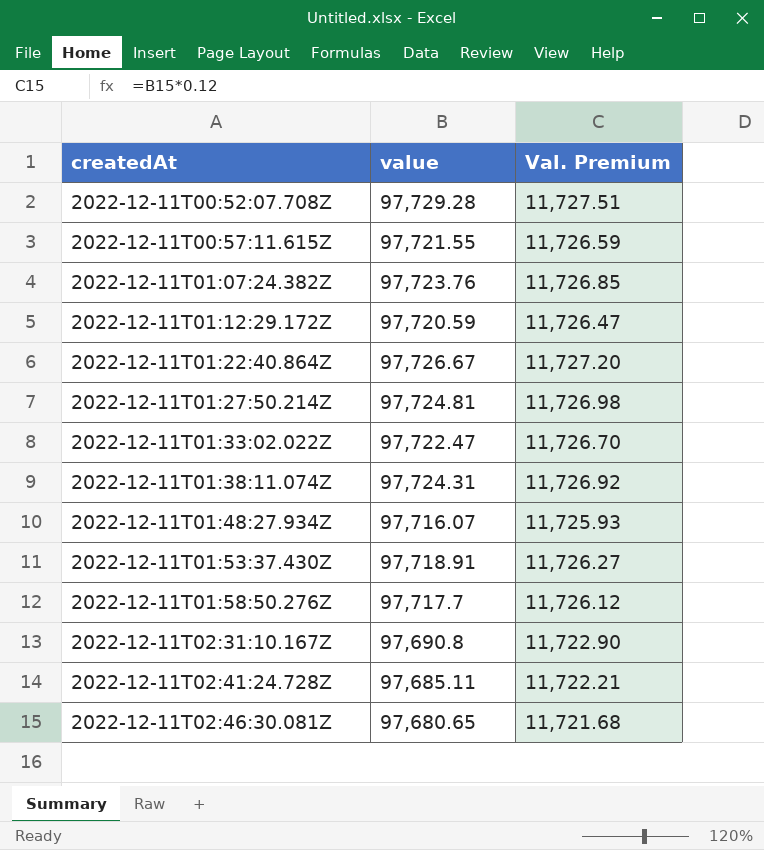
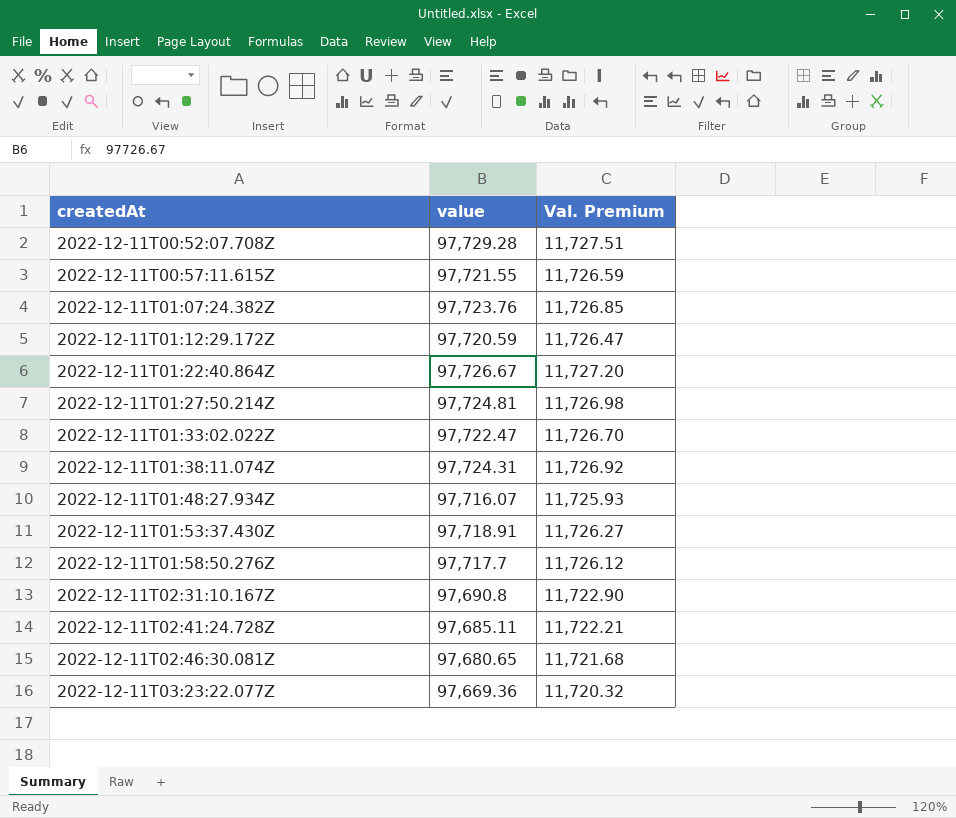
row 2022-12-11T03:23:22.077Z: none -> 97,669.36 | 11,720.32

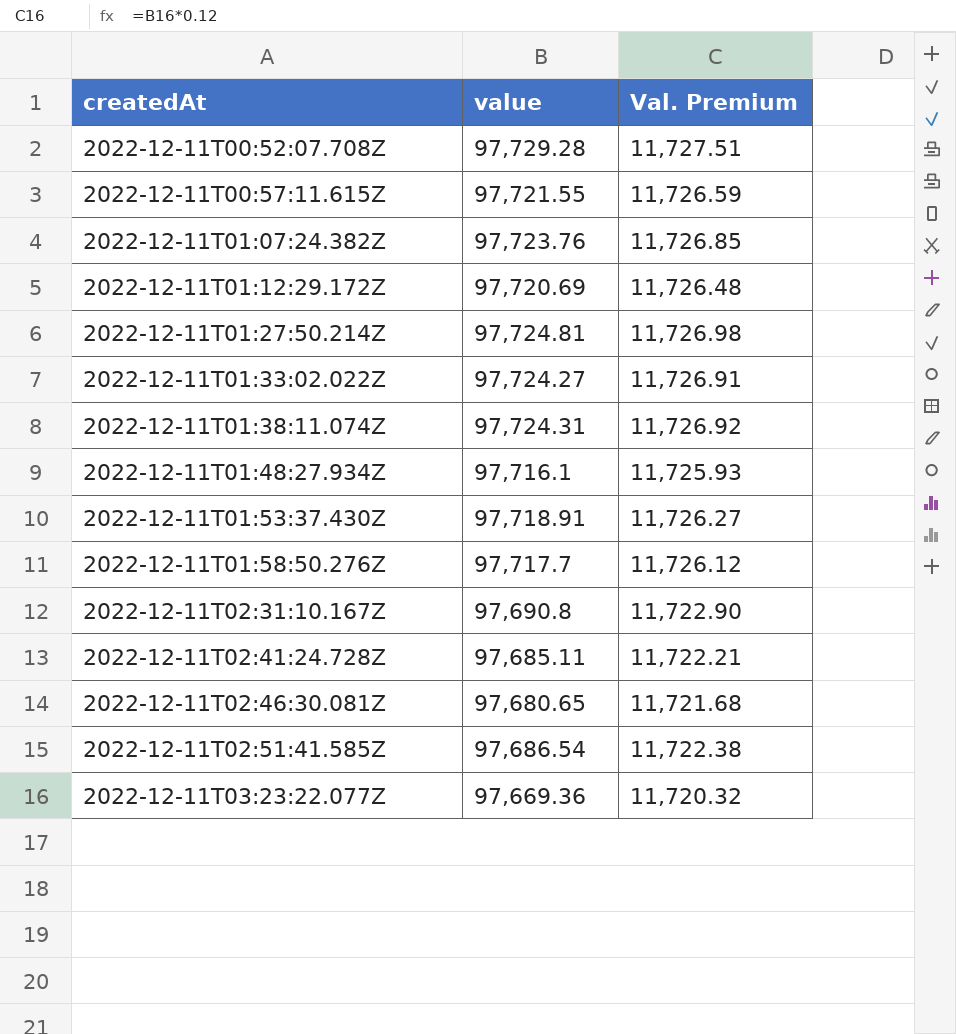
row 2022-12-11T01:22:40.864Z: 97,726.67 | 11,727.20 -> none
2022-12-11T01:12:29.172Z | value: 97,720.59 -> 97,720.69
2022-12-11T01:12:29.172Z | Val. Premium: 11,726.47 -> 11,726.48
2022-12-11T01:33:02.022Z | value: 97,722.47 -> 97,724.27
2022-12-11T01:33:02.022Z | Val. Premium: 11,726.70 -> 11,726.91
2022-12-11T01:48:27.934Z | value: 97,716.07 -> 97,716.1
row 2022-12-11T02:51:41.585Z: none -> 97,686.54 | 11,722.38

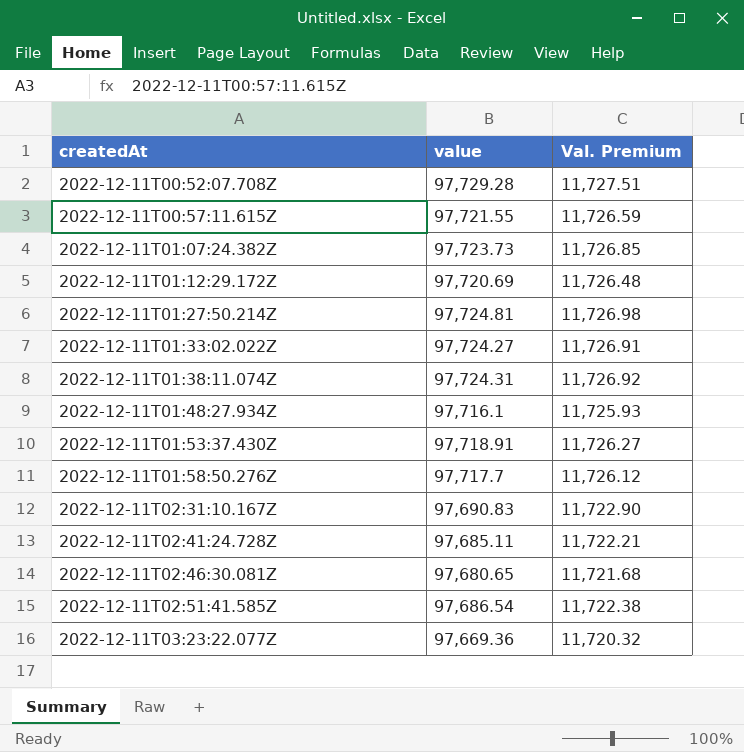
2022-12-11T01:07:24.382Z | value: 97,723.76 -> 97,723.73
2022-12-11T02:31:10.167Z | value: 97,690.8 -> 97,690.83

